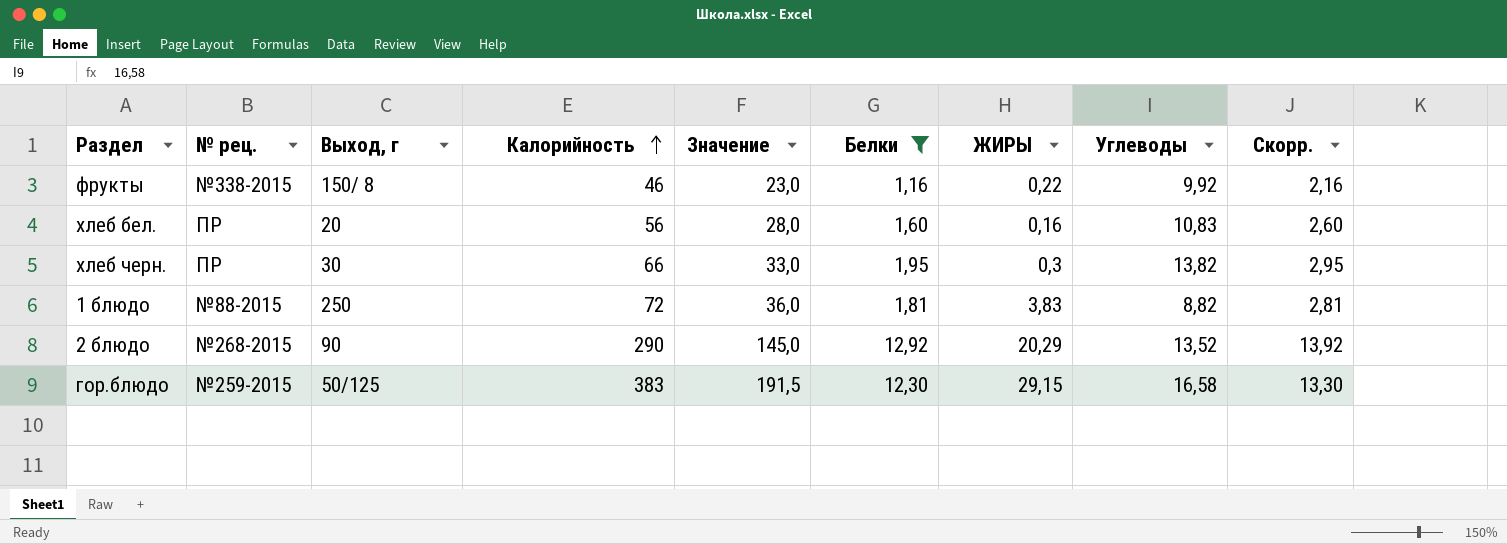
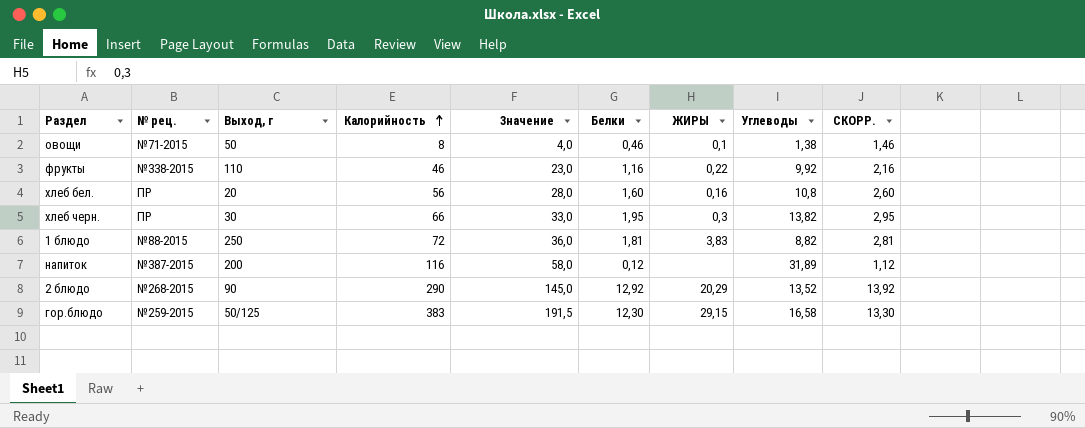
filter: Белки >= 1,16 -> none
column name: Скорр. -> СКОРР.
фрукты | Выход, г: 150/ 8 -> 110
хлеб бел. | Углеводы: 10,83 -> 10,8

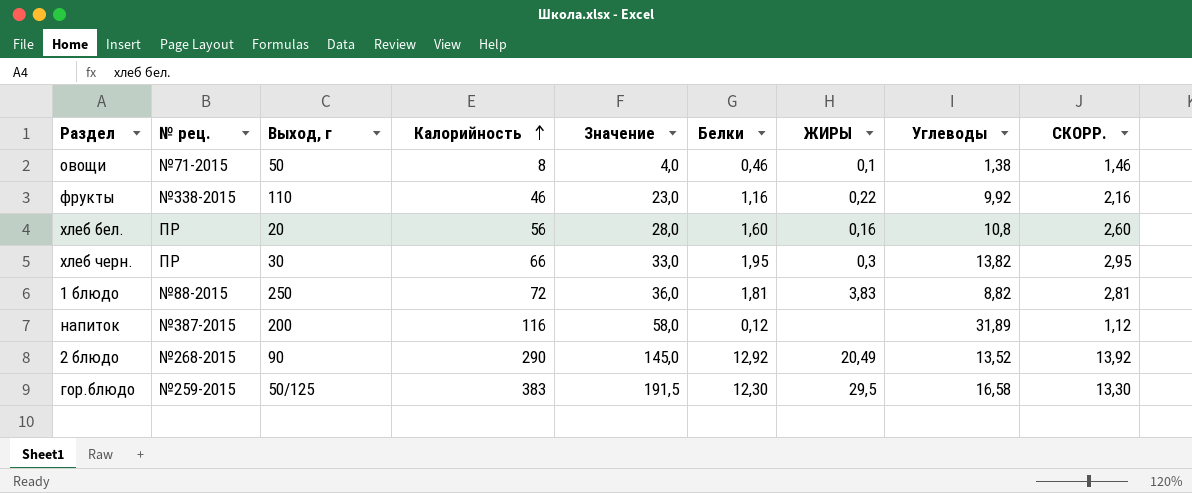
2 блюдо | ЖИРЫ: 20,29 -> 20,49
гор.блюдо | ЖИРЫ: 29,15 -> 29,5

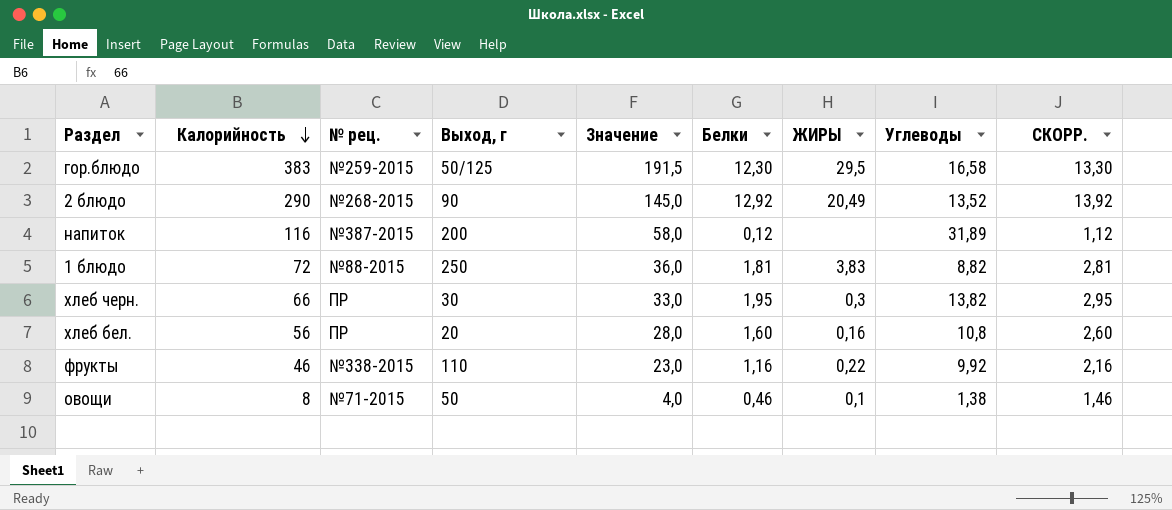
row order: Калорийность ascending -> Калорийность descending
column Калорийность | position: 4 -> 2

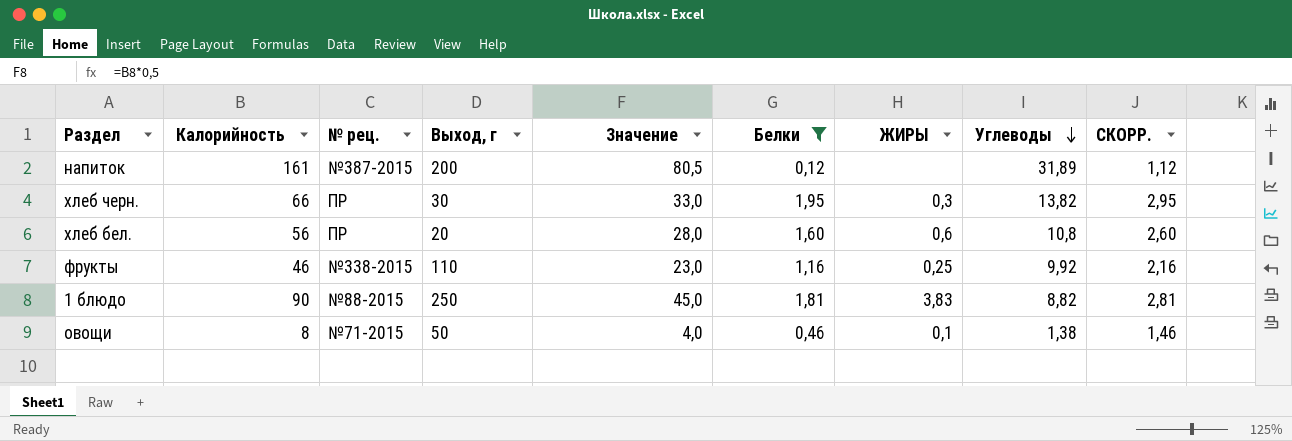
filter: none -> Белки <= 1,95
row order: Калорийность descending -> Углеводы descending
напиток | Калорийность: 116 -> 161
напиток | Значение: 58,0 -> 80,5
хлеб бел. | ЖИРЫ: 0,16 -> 0,6
фрукты | ЖИРЫ: 0,22 -> 0,25
1 блюдо | Калорийность: 72 -> 90
1 блюдо | Значение: 36,0 -> 45,0

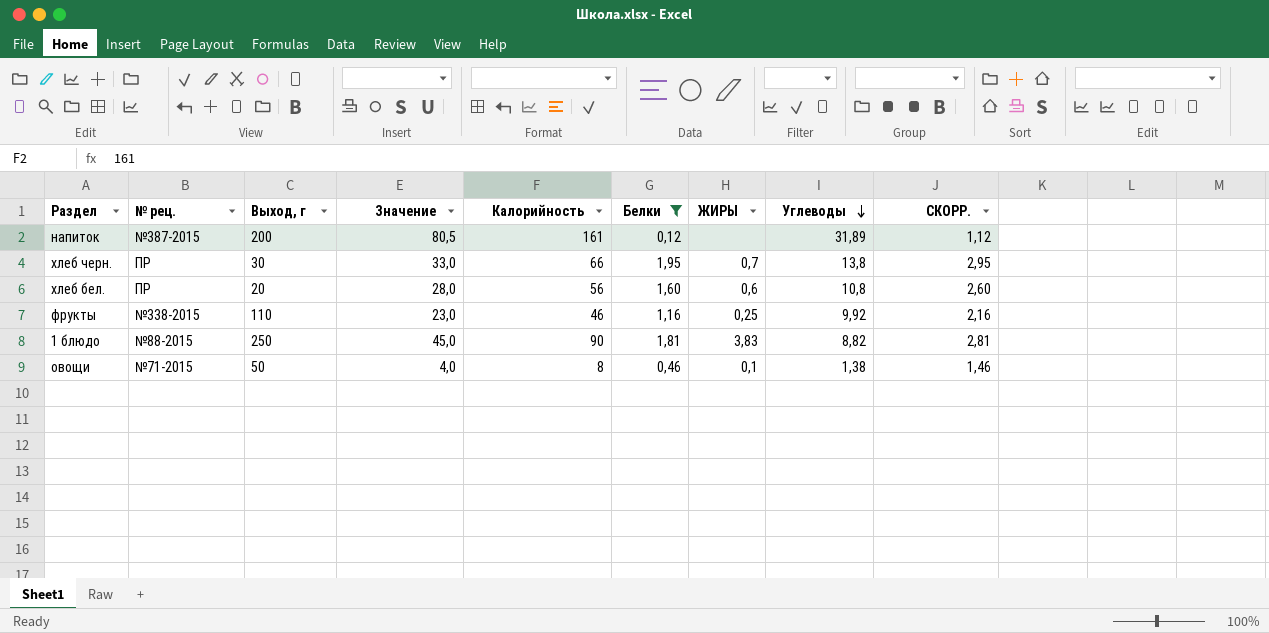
column Калорийность | position: 2 -> 5
хлеб черн. | ЖИРЫ: 0,3 -> 0,7
хлеб черн. | Углеводы: 13,82 -> 13,8

